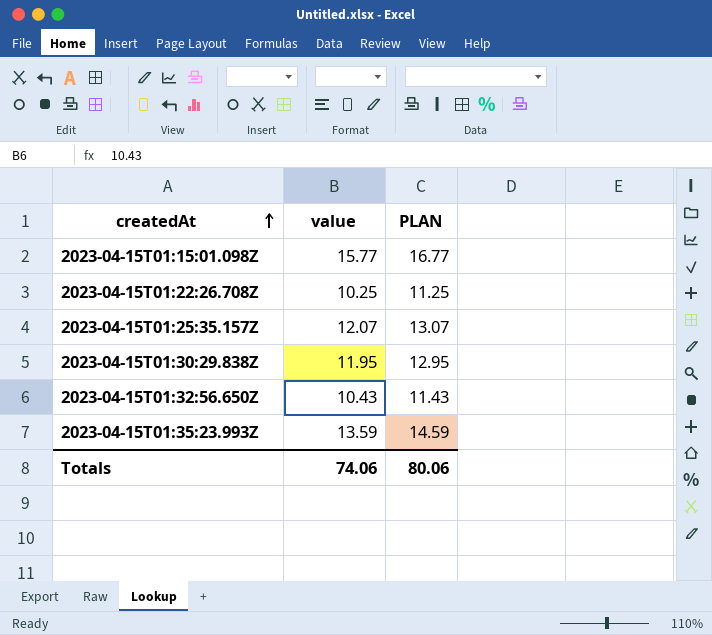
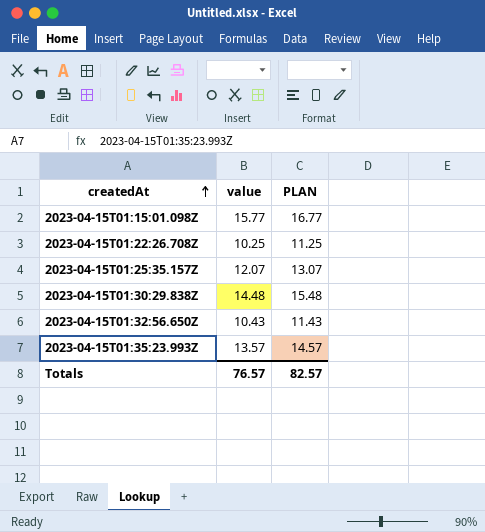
2023-04-15T01:30:29.838Z | value: 11.95 -> 14.48
2023-04-15T01:30:29.838Z | PLAN: 12.95 -> 15.48
2023-04-15T01:35:23.993Z | value: 13.59 -> 13.57
2023-04-15T01:35:23.993Z | PLAN: 14.59 -> 14.57
Totals | value: 74.06 -> 76.57
Totals | PLAN: 80.06 -> 82.57

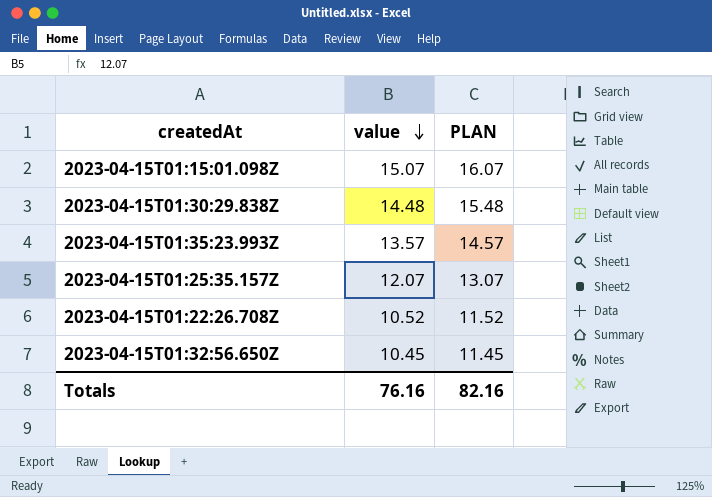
row order: createdAt ascending -> value descending
2023-04-15T01:15:01.098Z | value: 15.77 -> 15.07
2023-04-15T01:15:01.098Z | PLAN: 16.77 -> 16.07
2023-04-15T01:22:26.708Z | value: 10.25 -> 10.52
2023-04-15T01:22:26.708Z | PLAN: 11.25 -> 11.52
2023-04-15T01:32:56.650Z | value: 10.43 -> 10.45
2023-04-15T01:32:56.650Z | PLAN: 11.43 -> 11.45
Totals | value: 76.57 -> 76.16
Totals | PLAN: 82.57 -> 82.16

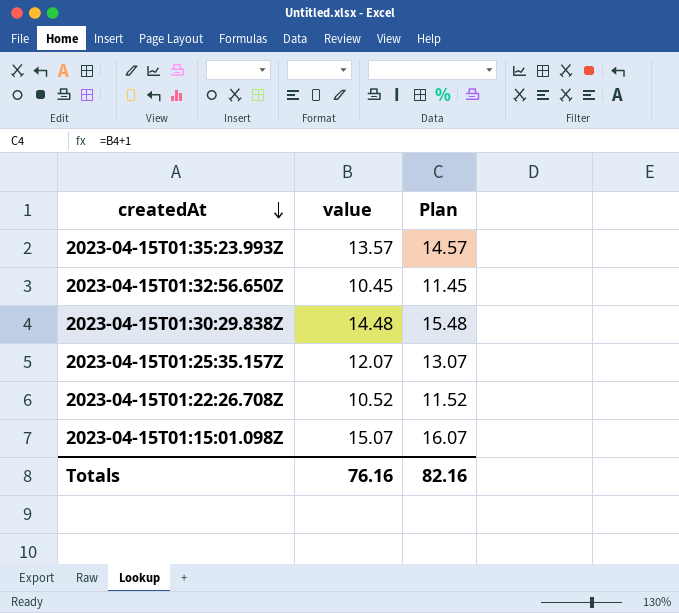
row order: value descending -> createdAt descending
column name: PLAN -> Plan

